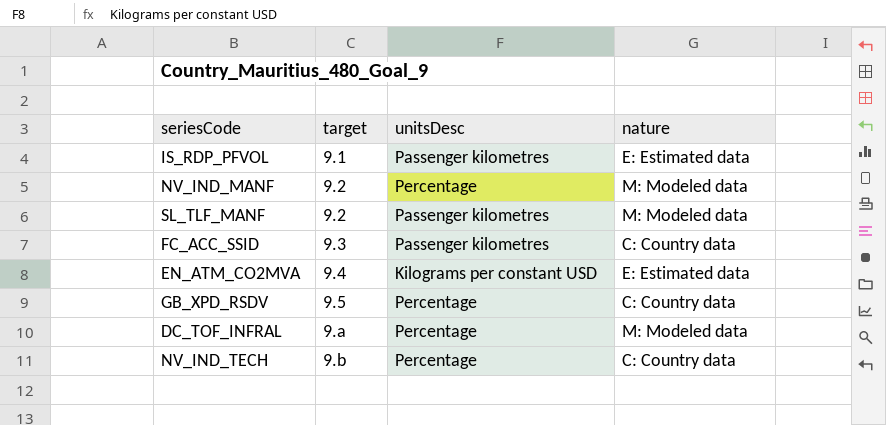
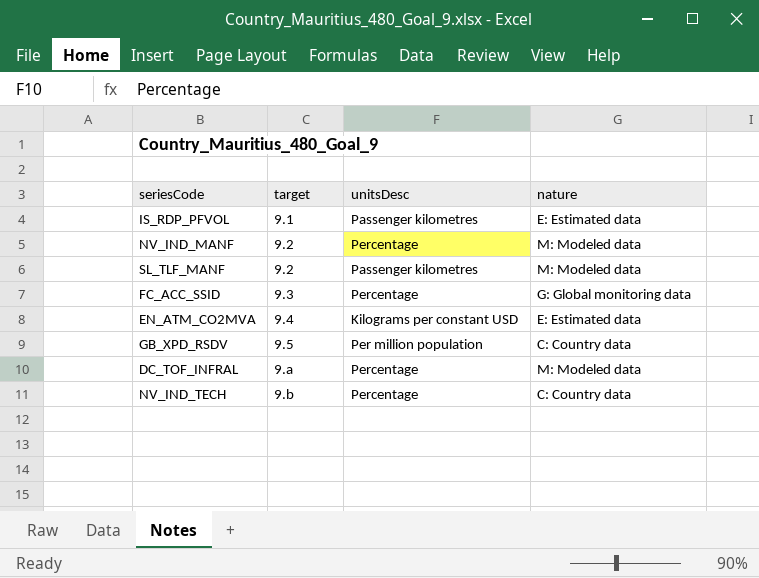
FC_ACC_SSID | unitsDesc: Passenger kilometres -> Percentage
FC_ACC_SSID | nature: C: Country data -> G: Global monitoring data
GB_XPD_RSDV | unitsDesc: Percentage -> Per million population

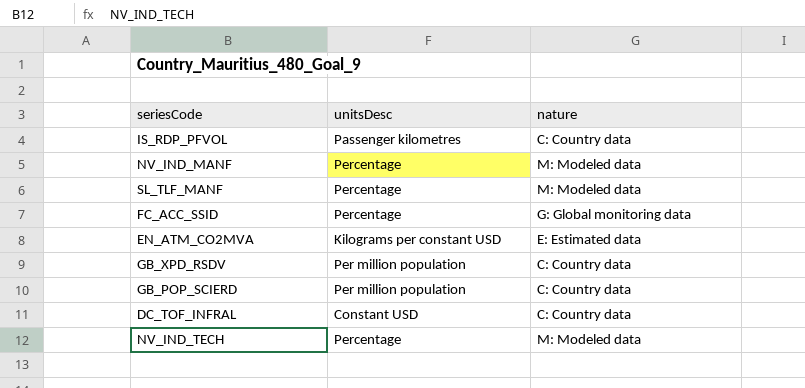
column target | position: 2 -> none
IS_RDP_PFVOL | nature: E: Estimated data -> C: Country data
SL_TLF_MANF | unitsDesc: Passenger kilometres -> Percentage
row GB_POP_SCIERD: none -> Per million population | C: Country data
DC_TOF_INFRAL | unitsDesc: Percentage -> Constant USD
DC_TOF_INFRAL | nature: M: Modeled data -> C: Country data
NV_IND_TECH | nature: C: Country data -> M: Modeled data

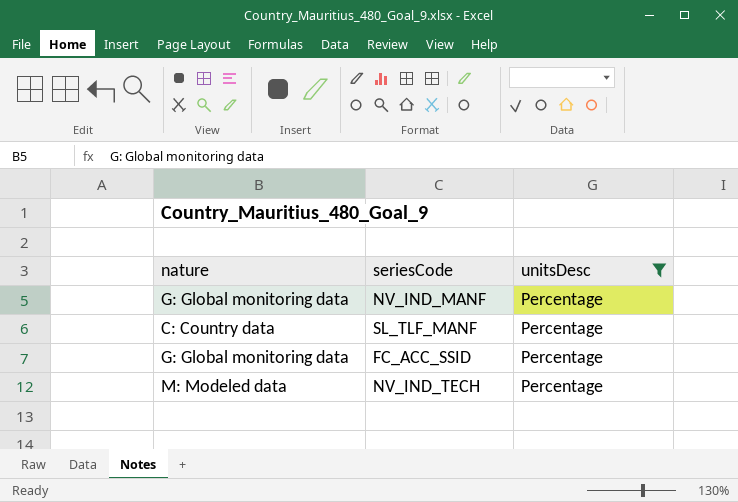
filter: none -> unitsDesc = Percentage
column nature | position: 3 -> 1
NV_IND_MANF | nature: M: Modeled data -> G: Global monitoring data
SL_TLF_MANF | nature: M: Modeled data -> C: Country data

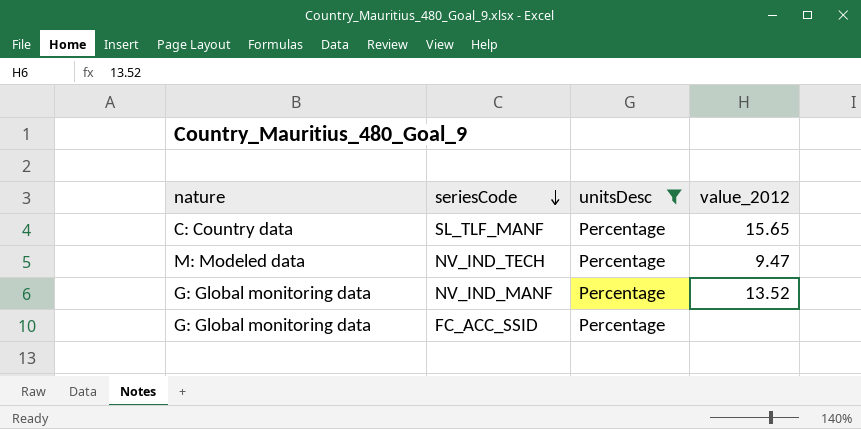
row order: none -> seriesCode descending
column value_2012 | position: none -> 4

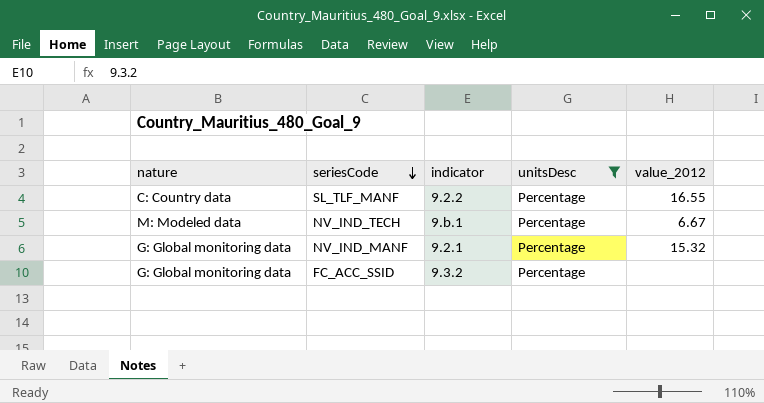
column indicator | position: none -> 3
SL_TLF_MANF | value_2012: 15.65 -> 16.55
NV_IND_TECH | value_2012: 9.47 -> 6.67
NV_IND_MANF | value_2012: 13.52 -> 15.32

